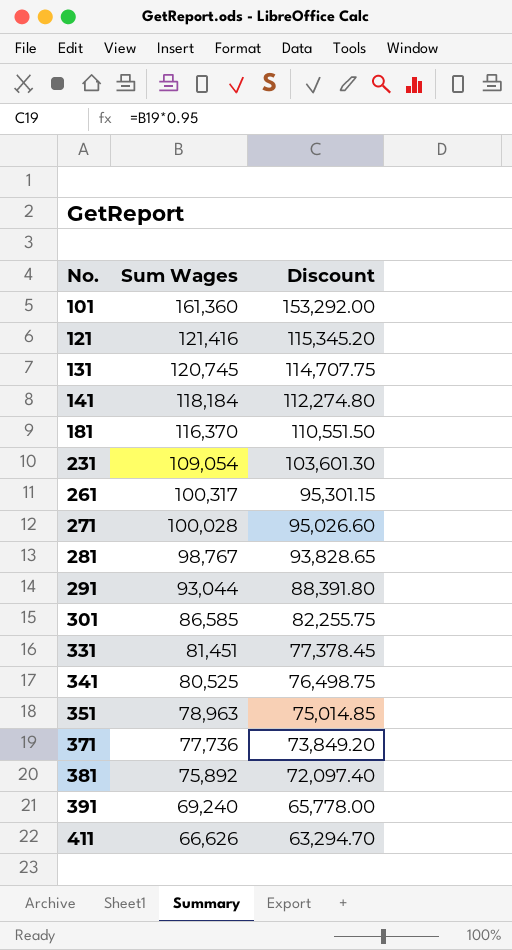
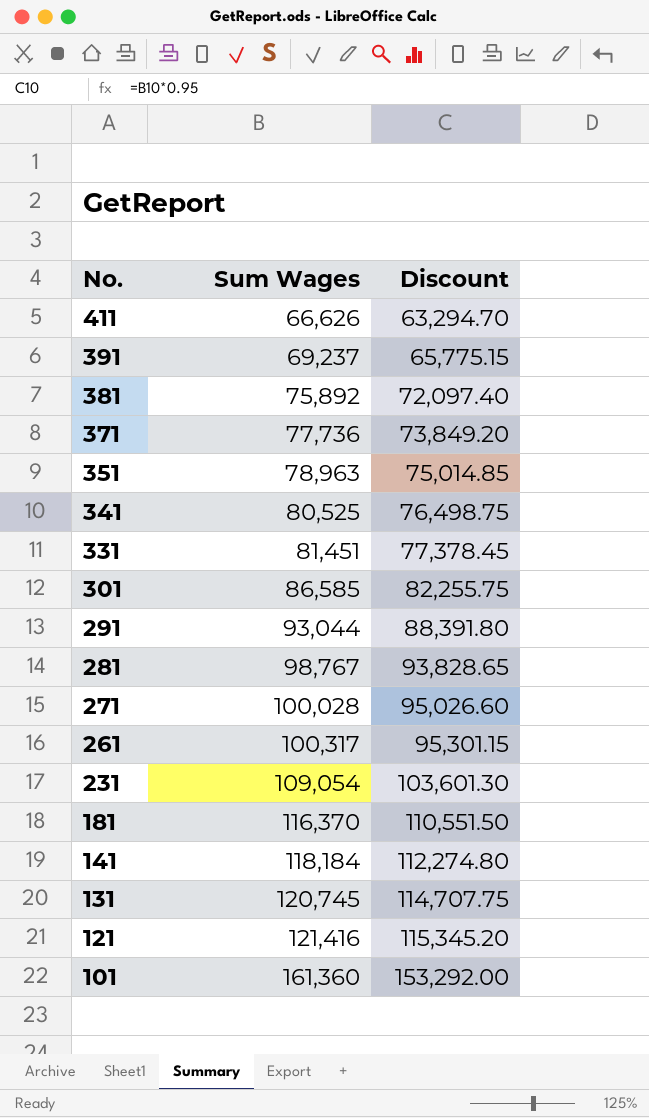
row order: No. ascending -> No. descending
391 | Sum Wages: 69,240 -> 69,237
391 | Discount: 65,778.00 -> 65,775.15

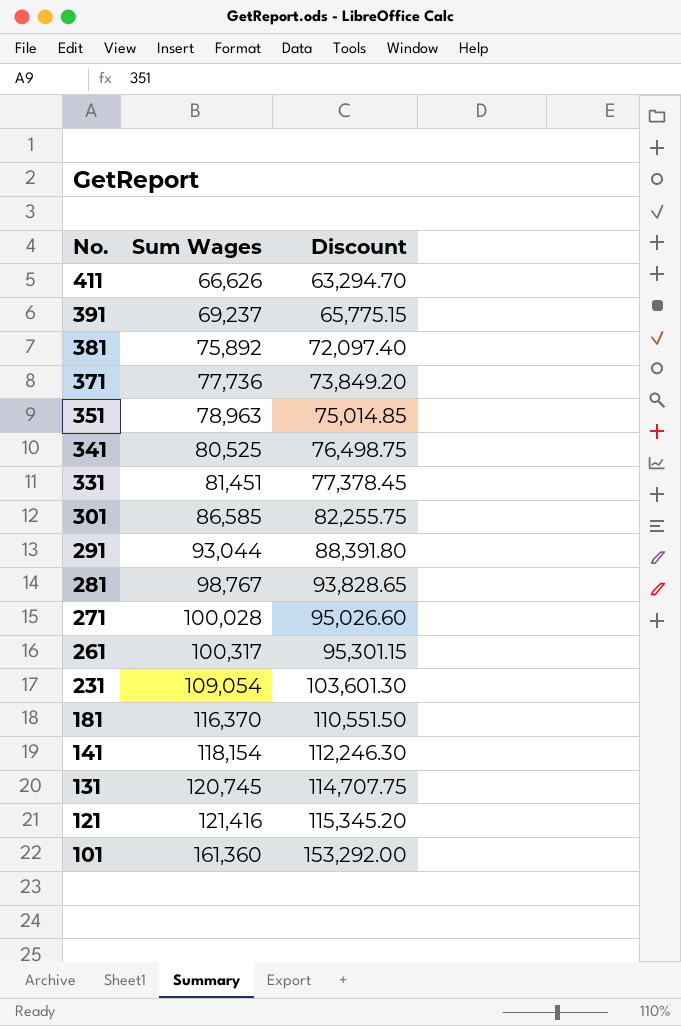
141 | Sum Wages: 118,184 -> 118,154
141 | Discount: 112,274.80 -> 112,246.30

